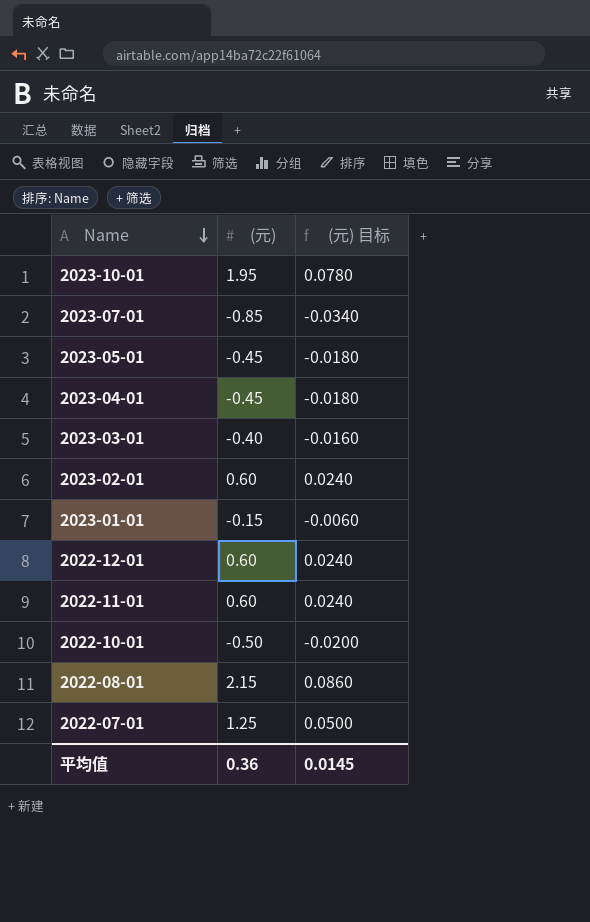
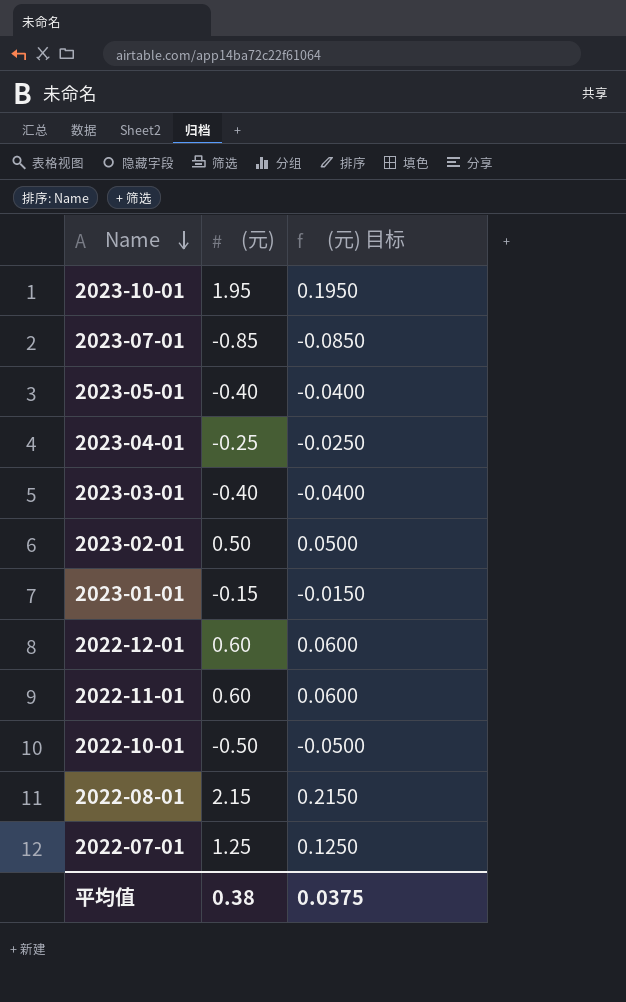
column (元) 目标 | formula: [(元)] * 0.04 -> [(元)] * 0.1
2023-05-01 | (元): -0.45 -> -0.40
2023-04-01 | (元): -0.45 -> -0.25
2023-02-01 | (元): 0.60 -> 0.50
平均值 | (元): 0.36 -> 0.38
平均值 | (元) 目标: 0.0145 -> 0.0375

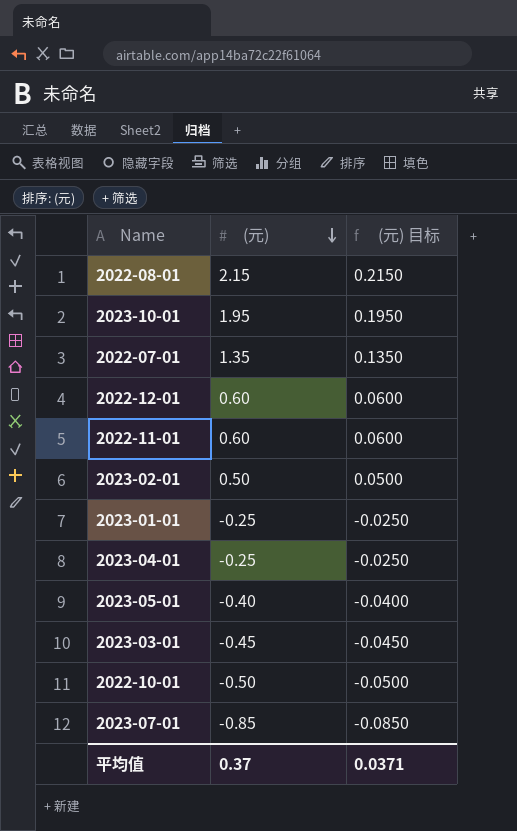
row order: Name descending -> (元) descending
2022-07-01 | (元): 1.25 -> 1.35
2022-07-01 | (元) 目标: 0.1250 -> 0.1350
2023-01-01 | (元): -0.15 -> -0.25
2023-01-01 | (元) 目标: -0.0150 -> -0.0250
2023-03-01 | (元): -0.40 -> -0.45
2023-03-01 | (元) 目标: -0.0400 -> -0.0450
平均值 | (元): 0.38 -> 0.37
平均值 | (元) 目标: 0.0375 -> 0.0371

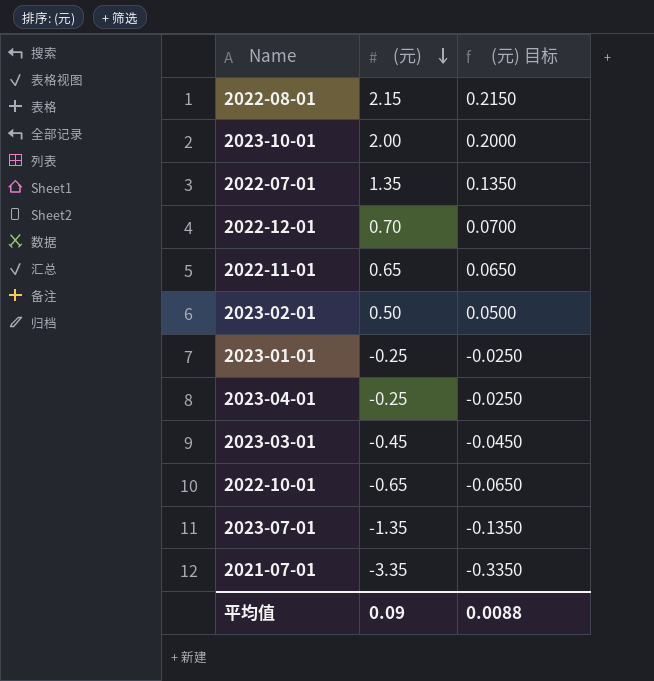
row 2023-05-01: -0.40 | -0.0400 -> none
2023-10-01 | (元): 1.95 -> 2.00
2023-10-01 | (元) 目标: 0.1950 -> 0.2000
2022-12-01 | (元): 0.60 -> 0.70
2022-12-01 | (元) 目标: 0.0600 -> 0.0700
2022-11-01 | (元): 0.60 -> 0.65
2022-11-01 | (元) 目标: 0.0600 -> 0.0650
2022-10-01 | (元): -0.50 -> -0.65
2022-10-01 | (元) 目标: -0.0500 -> -0.0650
2023-07-01 | (元): -0.85 -> -1.35
2023-07-01 | (元) 目标: -0.0850 -> -0.1350
row 2021-07-01: none -> -3.35 | -0.3350
平均值 | (元): 0.37 -> 0.09
平均值 | (元) 目标: 0.0371 -> 0.0088

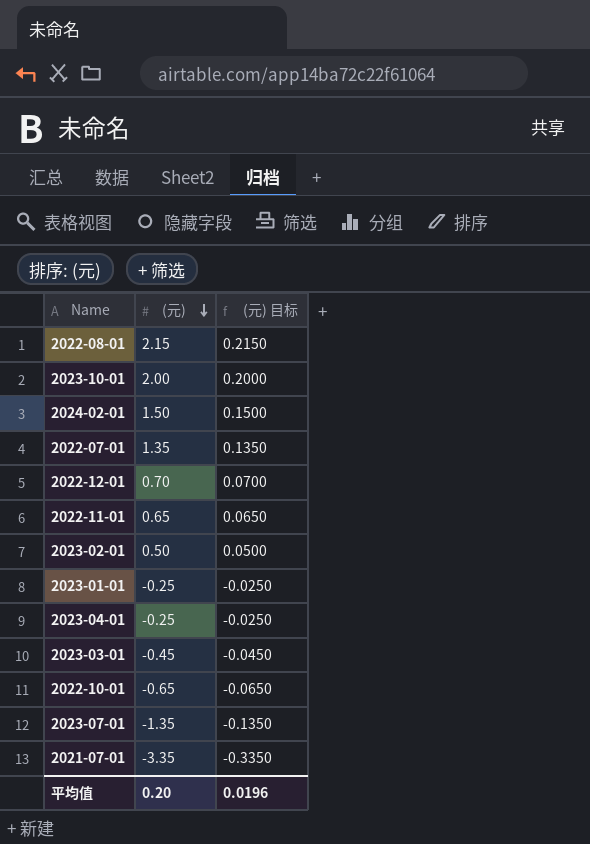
row 2024-02-01: none -> 1.50 | 0.1500
平均值 | (元): 0.09 -> 0.20
平均值 | (元) 目标: 0.0088 -> 0.0196

